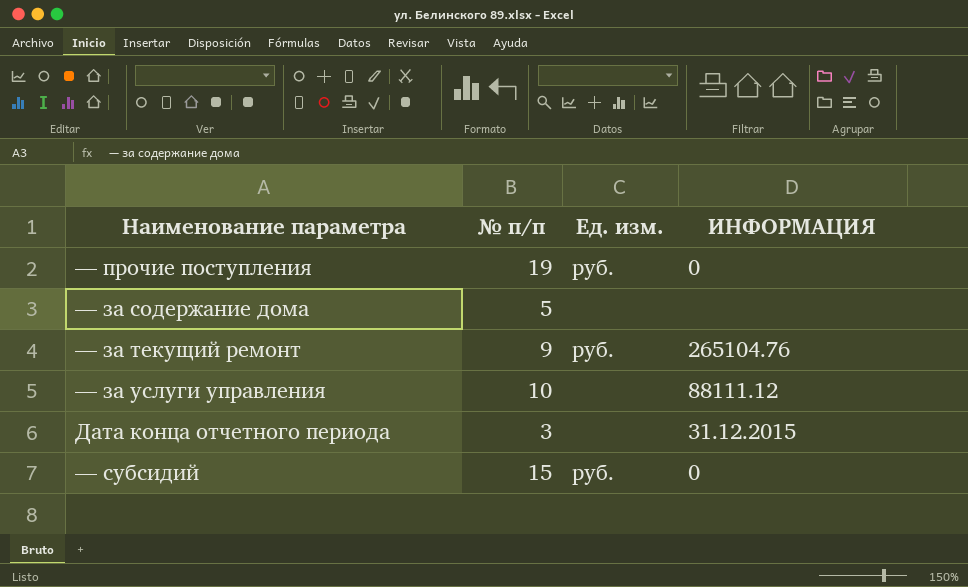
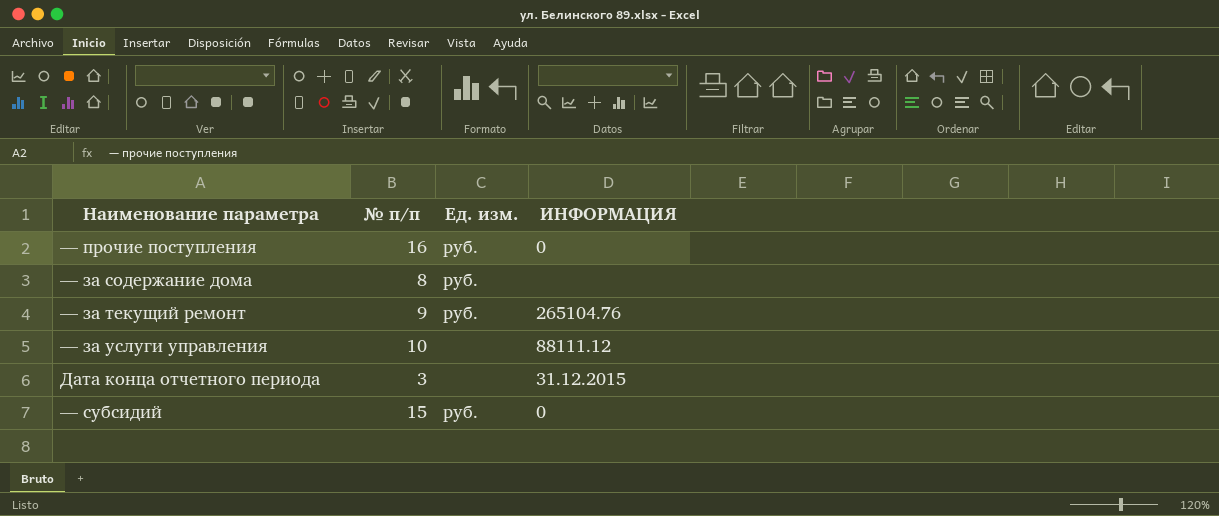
— прочие поступления | № п/п: 19 -> 16
— за содержание дома | № п/п: 5 -> 8
— за содержание дома | Ед. изм.: none -> руб.

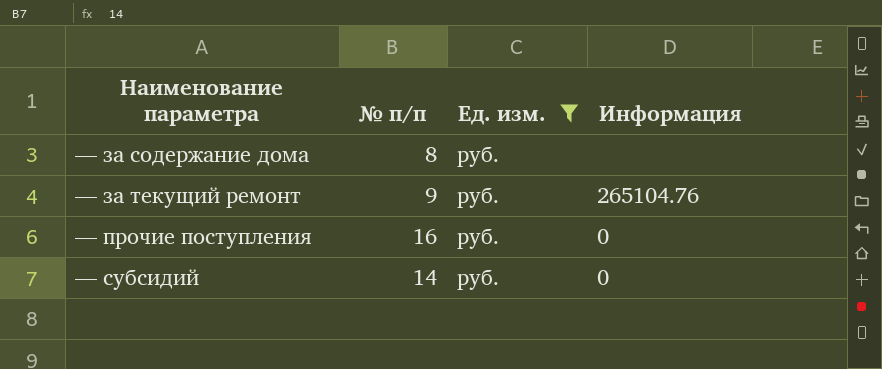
filter: none -> Ед. изм. = руб.
row order: none -> Наименование параметра ascending
column name: ИНФОРМАЦИЯ -> Информация
— субсидий | № п/п: 15 -> 14

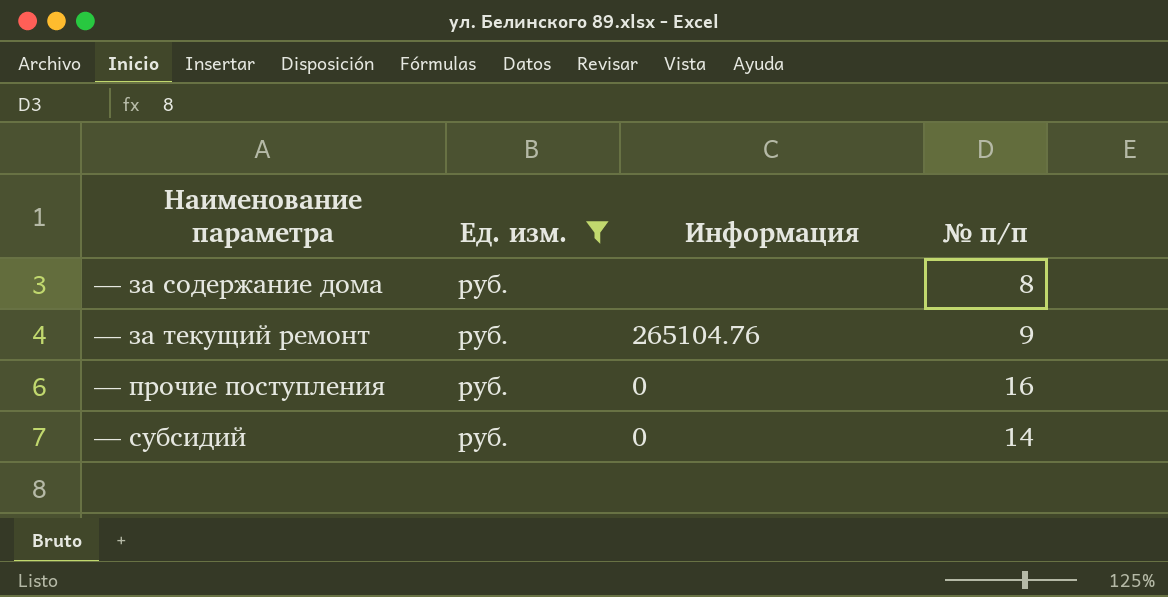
column № п/п | position: 2 -> 4

